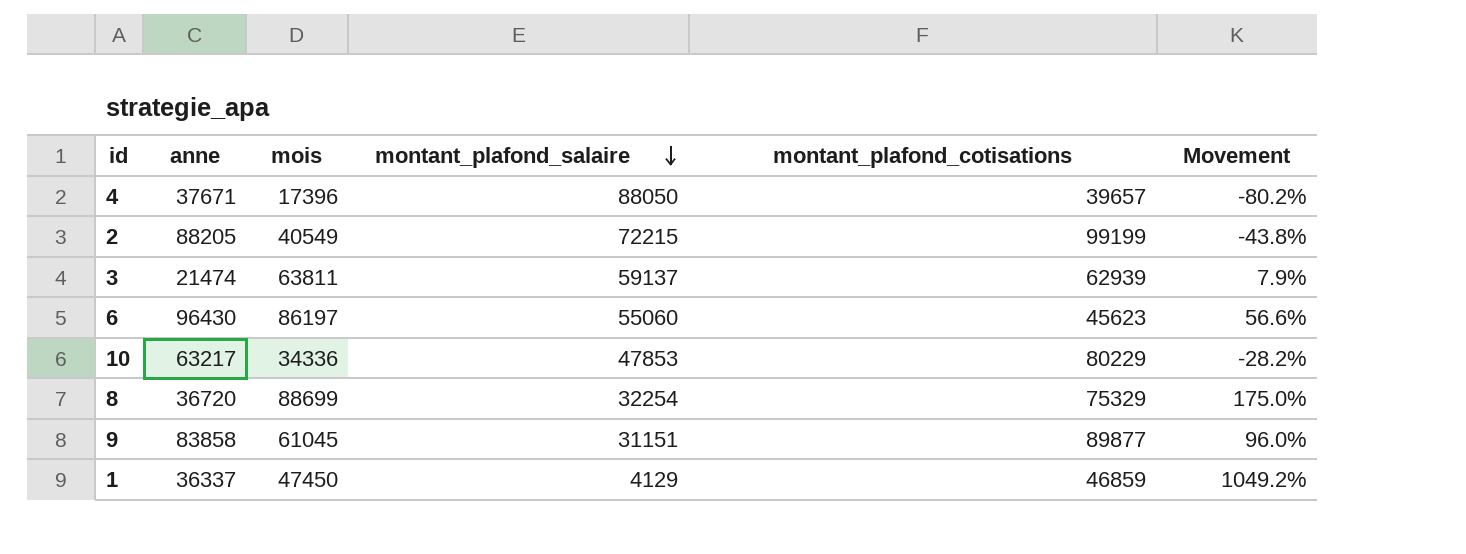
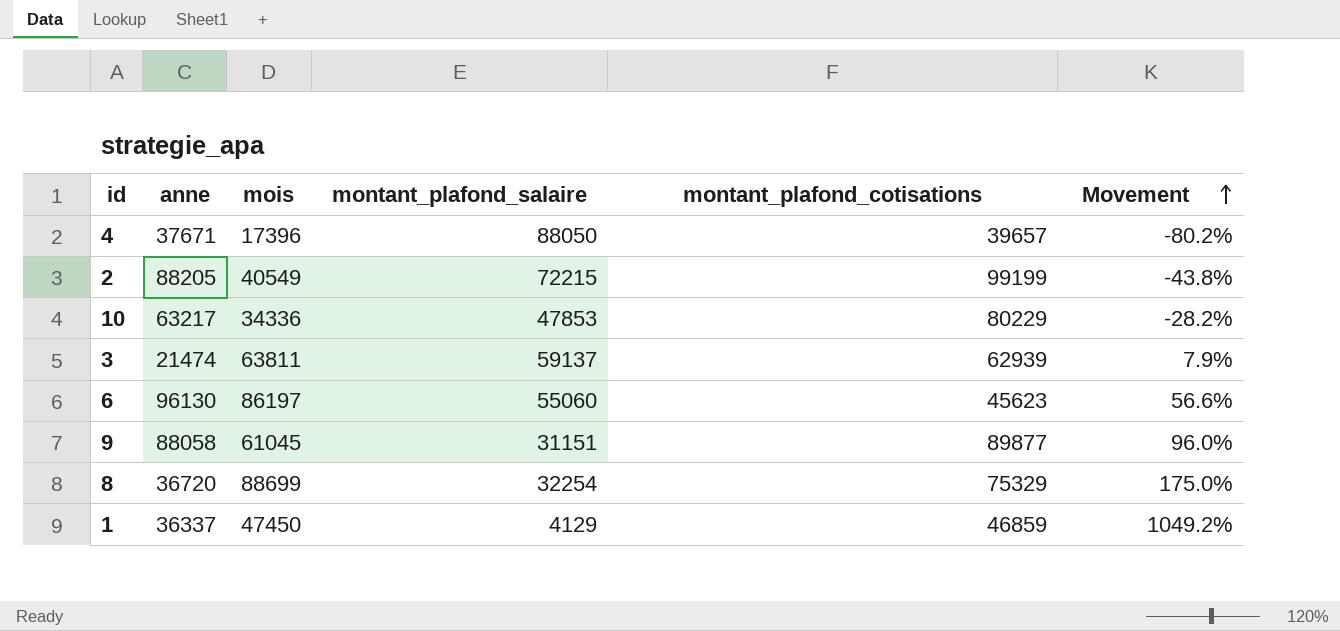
row order: montant_plafond_salaire descending -> Movement ascending
6 | anne: 96430 -> 96130
9 | anne: 83858 -> 88058

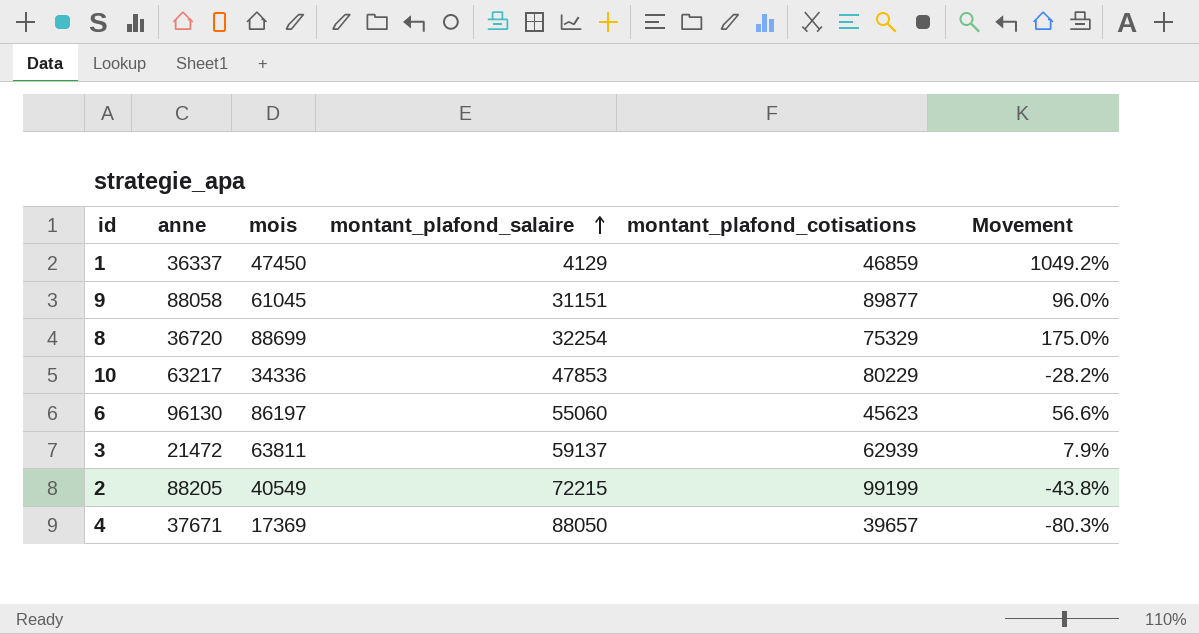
row order: Movement ascending -> montant_plafond_salaire ascending
3 | anne: 21474 -> 21472
4 | mois: 17396 -> 17369
4 | Movement: -80.2% -> -80.3%

